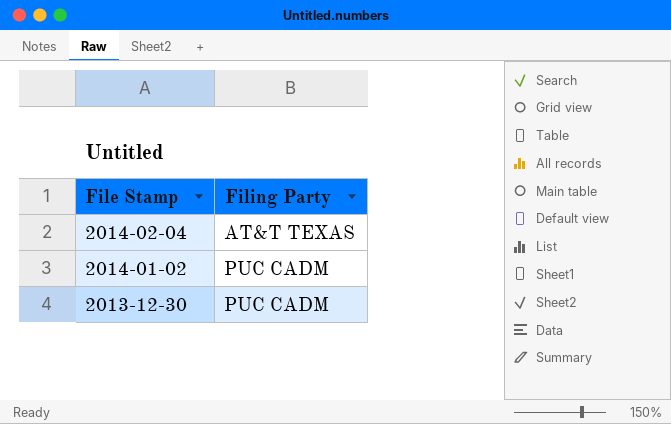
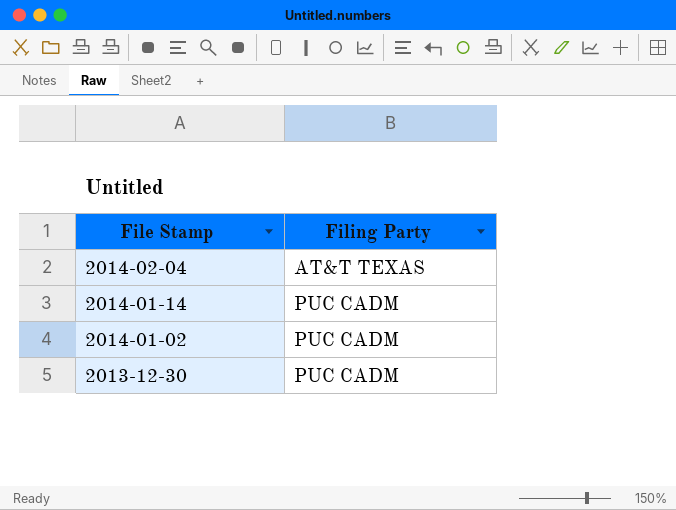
row 2014-01-14: none -> PUC CADM

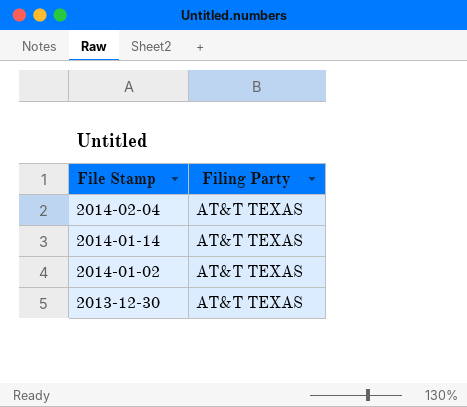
2014-01-14 | Filing Party: PUC CADM -> AT&T TEXAS
2014-01-02 | Filing Party: PUC CADM -> AT&T TEXAS
2013-12-30 | Filing Party: PUC CADM -> AT&T TEXAS

